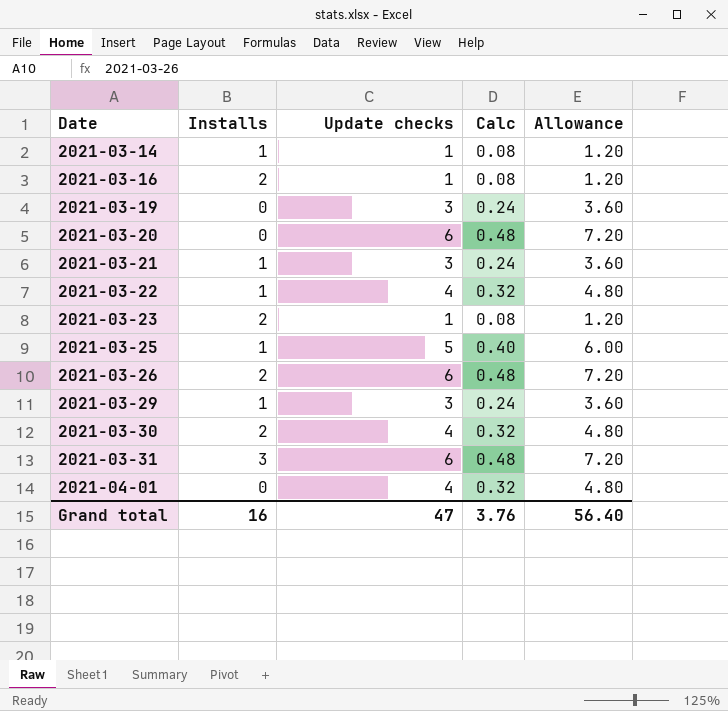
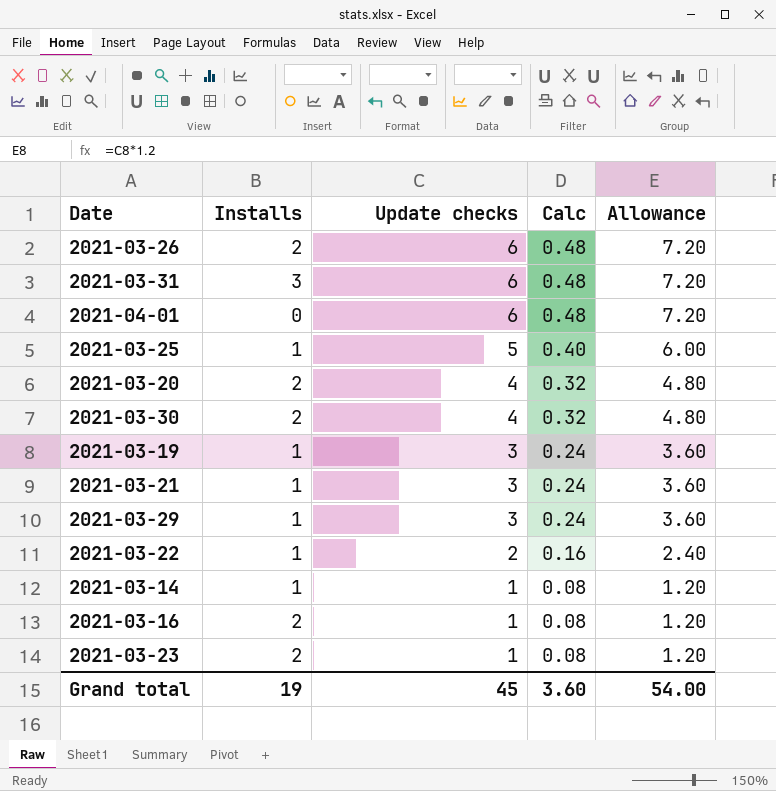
row order: Date ascending -> Update checks descending
2021-04-01 | Update checks: 4 -> 6
2021-04-01 | Calc: 0.32 -> 0.48
2021-04-01 | Allowance: 4.80 -> 7.20
2021-03-20 | Installs: 0 -> 2
2021-03-20 | Update checks: 6 -> 4
2021-03-20 | Calc: 0.48 -> 0.32
2021-03-20 | Allowance: 7.20 -> 4.80
2021-03-19 | Installs: 0 -> 1
2021-03-22 | Update checks: 4 -> 2
2021-03-22 | Calc: 0.32 -> 0.16
2021-03-22 | Allowance: 4.80 -> 2.40
Grand total | Installs: 16 -> 19
Grand total | Update checks: 47 -> 45
Grand total | Calc: 3.76 -> 3.60
Grand total | Allowance: 56.40 -> 54.00

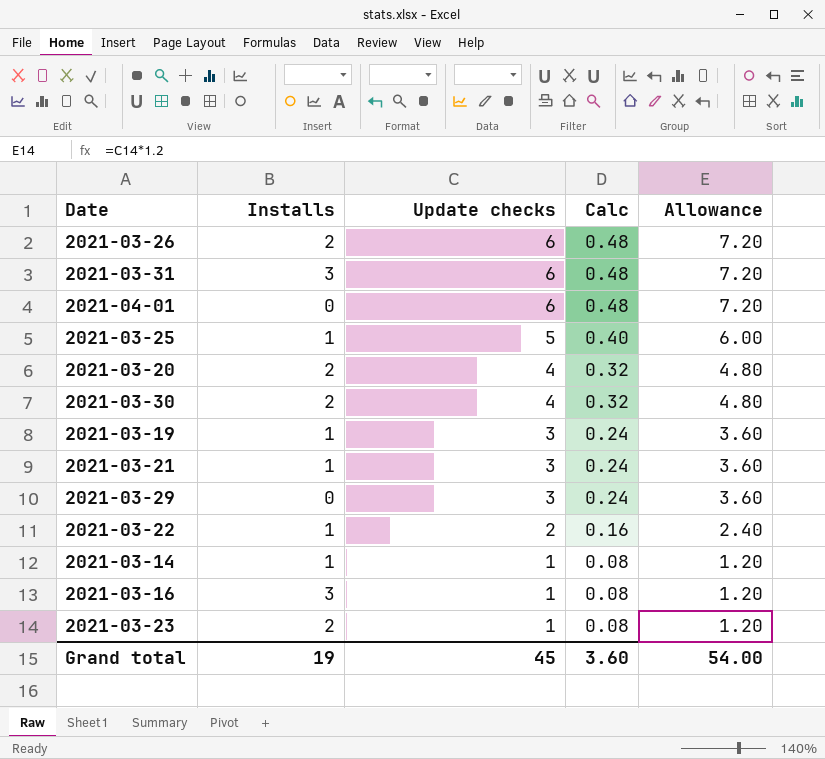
2021-03-29 | Installs: 1 -> 0
2021-03-16 | Installs: 2 -> 3

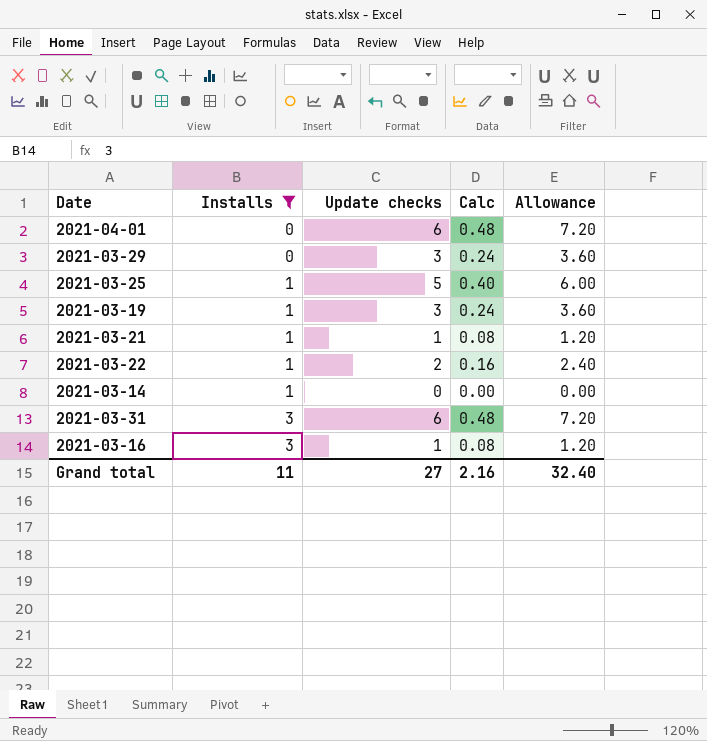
filter: none -> Installs != 2
row order: Update checks descending -> Installs ascending
2021-03-21 | Update checks: 3 -> 1
2021-03-21 | Calc: 0.24 -> 0.08
2021-03-21 | Allowance: 3.60 -> 1.20
2021-03-14 | Update checks: 1 -> 0
2021-03-14 | Calc: 0.08 -> 0.00
2021-03-14 | Allowance: 1.20 -> 0.00
Grand total | Installs: 19 -> 11
Grand total | Update checks: 45 -> 27
Grand total | Calc: 3.60 -> 2.16
Grand total | Allowance: 54.00 -> 32.40

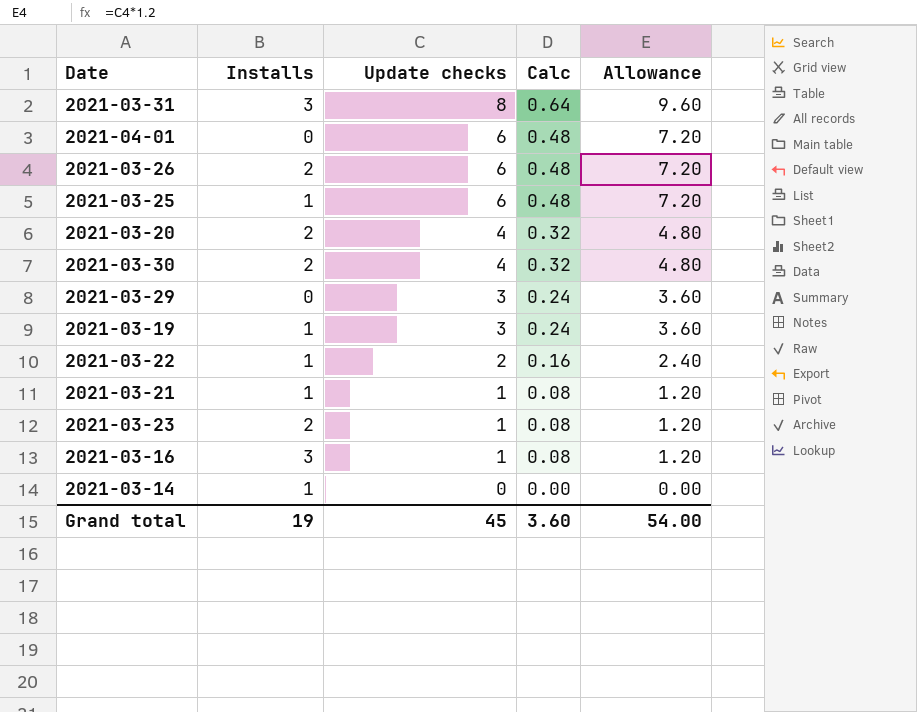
filter: Installs != 2 -> none
row order: Installs ascending -> Update checks descending
2021-03-31 | Update checks: 6 -> 8
2021-03-31 | Calc: 0.48 -> 0.64
2021-03-31 | Allowance: 7.20 -> 9.60
2021-03-25 | Update checks: 5 -> 6
2021-03-25 | Calc: 0.40 -> 0.48
2021-03-25 | Allowance: 6.00 -> 7.20
Grand total | Installs: 11 -> 19
Grand total | Update checks: 27 -> 45
Grand total | Calc: 2.16 -> 3.60
Grand total | Allowance: 32.40 -> 54.00

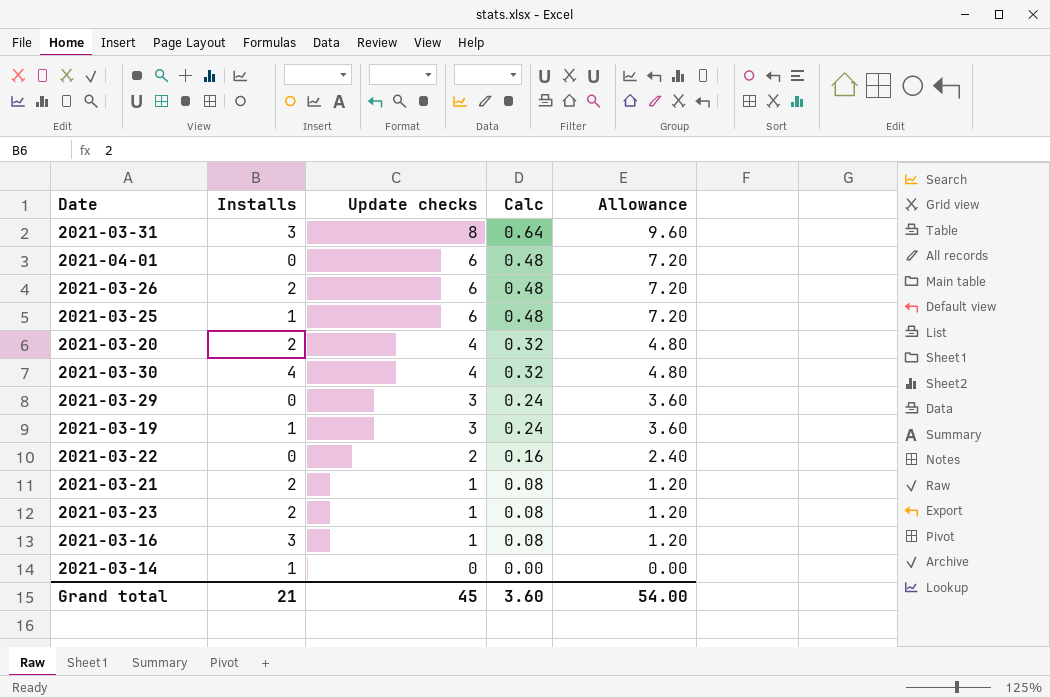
2021-03-30 | Installs: 2 -> 4
2021-03-22 | Installs: 1 -> 0
2021-03-21 | Installs: 1 -> 2
Grand total | Installs: 19 -> 21

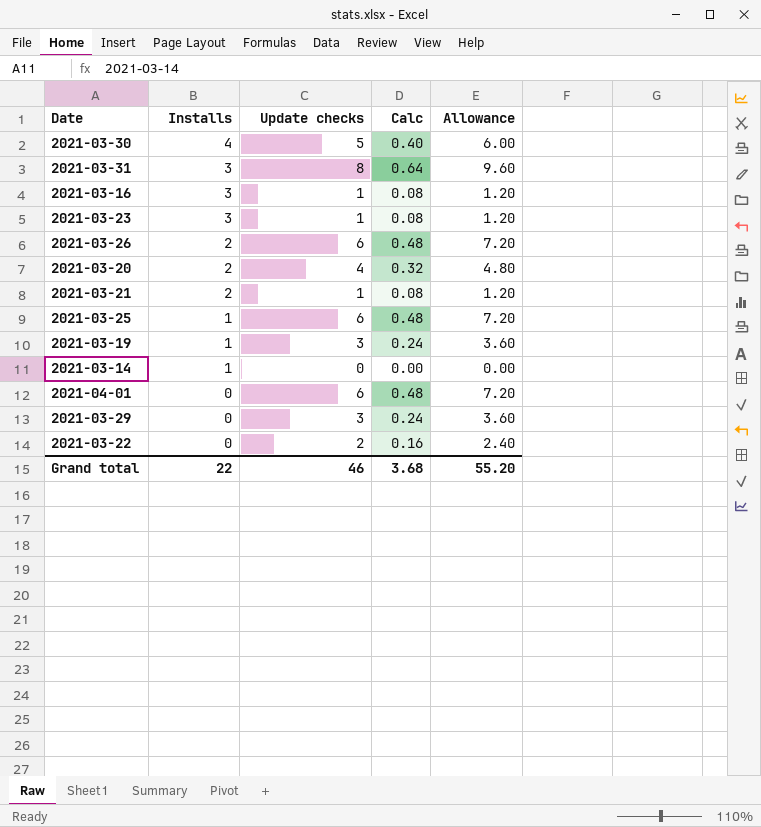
row order: Update checks descending -> Installs descending
2021-03-30 | Update checks: 4 -> 5
2021-03-30 | Calc: 0.32 -> 0.40
2021-03-30 | Allowance: 4.80 -> 6.00
2021-03-23 | Installs: 2 -> 3
Grand total | Installs: 21 -> 22
Grand total | Update checks: 45 -> 46
Grand total | Calc: 3.60 -> 3.68
Grand total | Allowance: 54.00 -> 55.20

